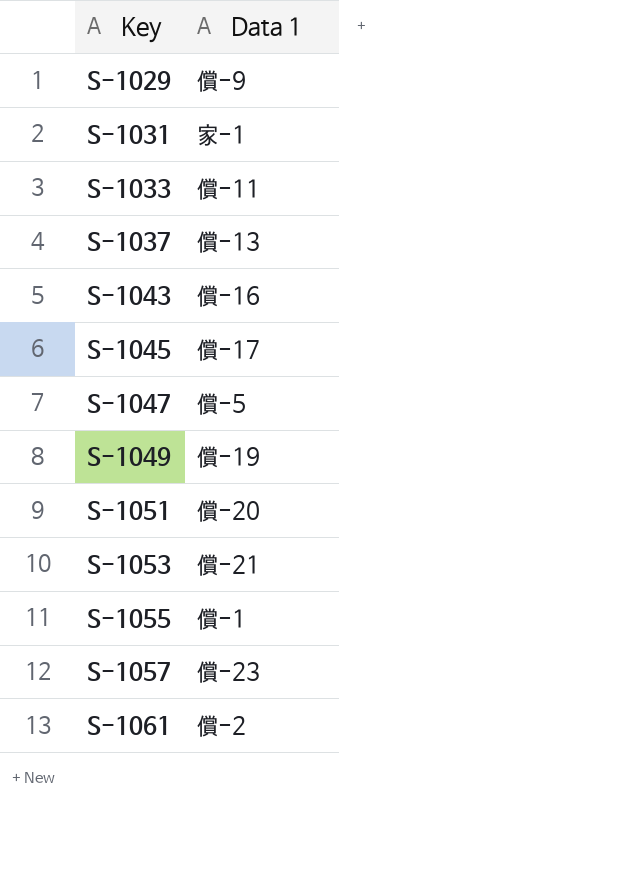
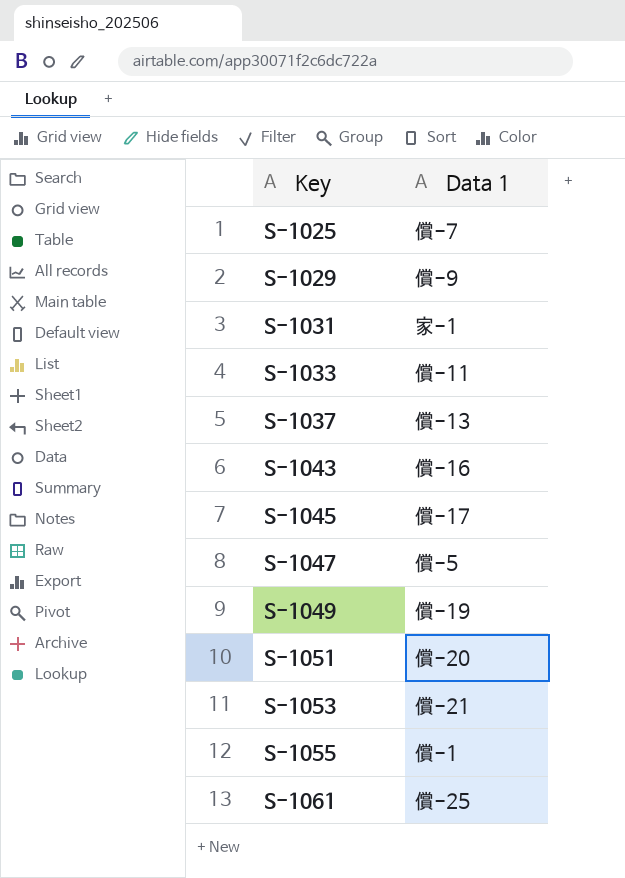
row S-1057: 償-23 -> none
row S-1025: none -> 償-7
S-1061 | Data 1: 償-2 -> 償-25

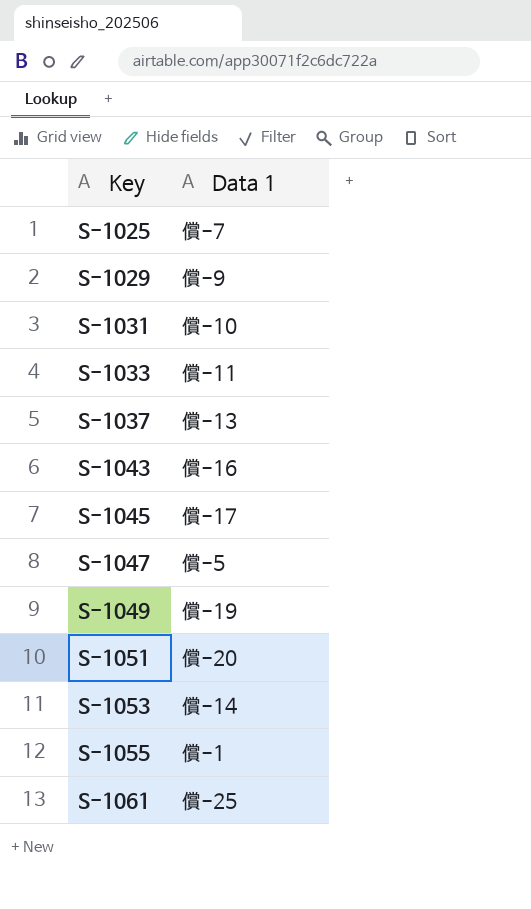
S-1031 | Data 1: 家-1 -> 償-10
S-1053 | Data 1: 償-21 -> 償-14

